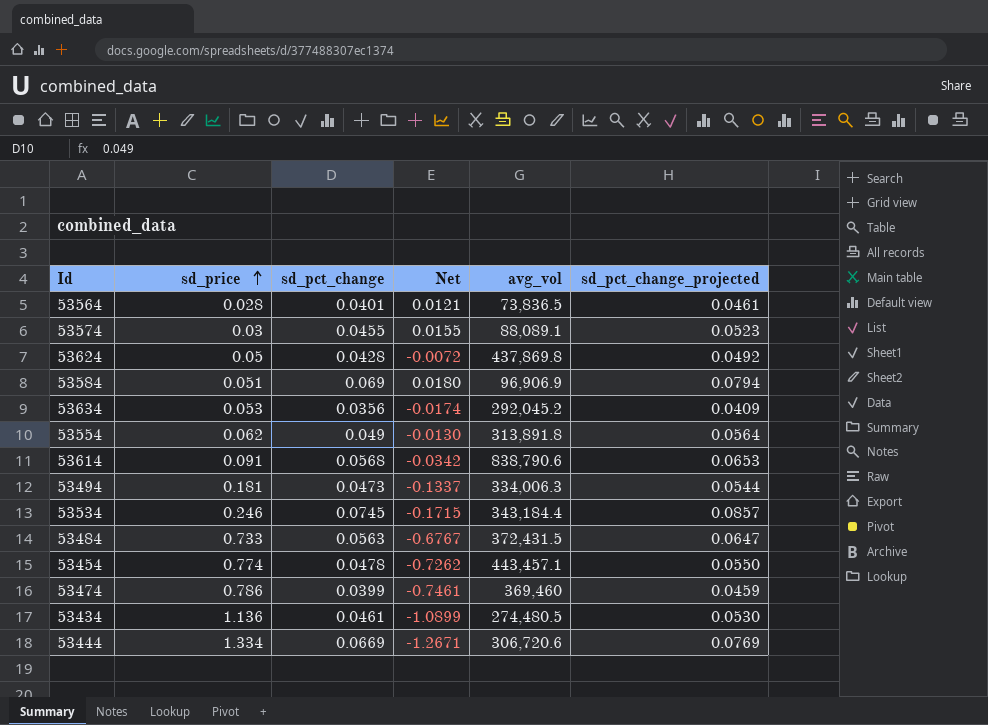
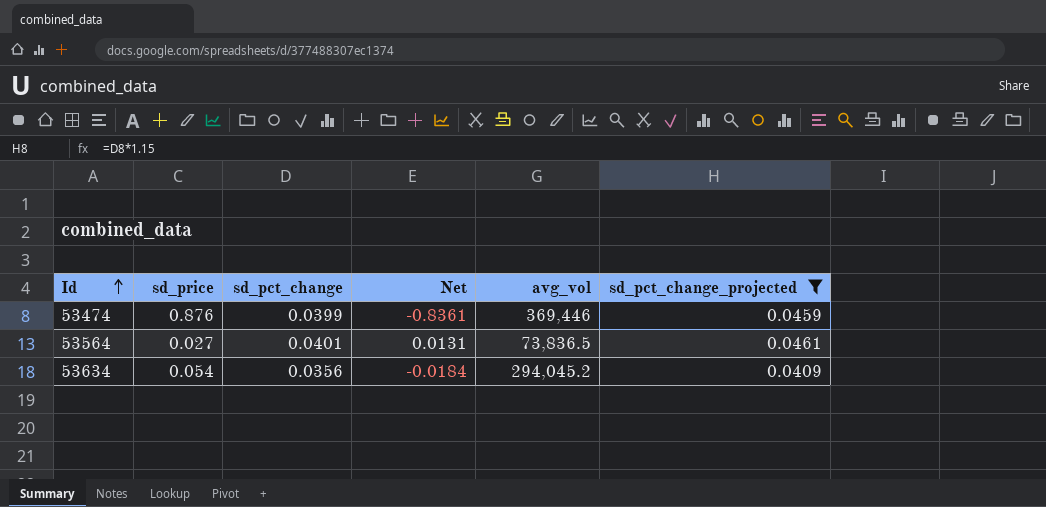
filter: none -> sd_pct_change_projected <= 0.0461
row order: sd_price ascending -> Id ascending
53474 | sd_price: 0.786 -> 0.876
53474 | Net: -0.7461 -> -0.8361
53474 | avg_vol: 369,460 -> 369,446
53564 | sd_price: 0.028 -> 0.027
53564 | Net: 0.0121 -> 0.0131
53634 | sd_price: 0.053 -> 0.054
53634 | Net: -0.0174 -> -0.0184
53634 | avg_vol: 292,045.2 -> 294,045.2

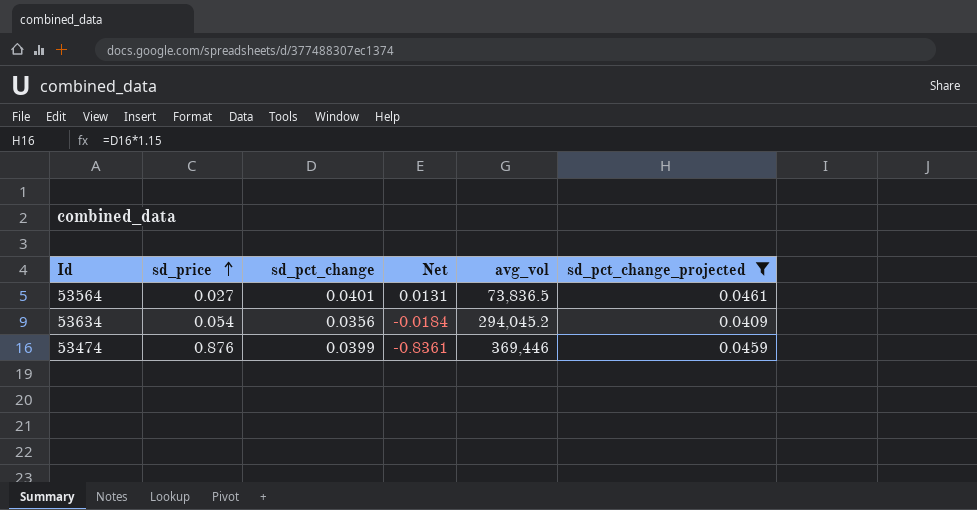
row order: Id ascending -> sd_price ascending

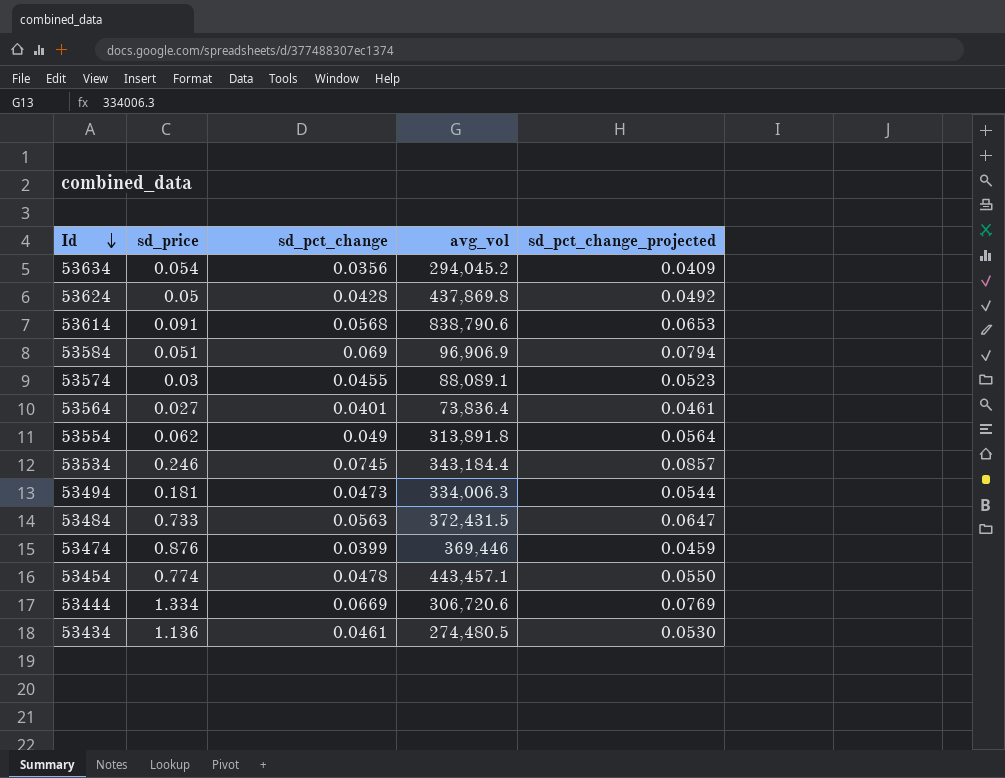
filter: sd_pct_change_projected <= 0.0461 -> none
row order: sd_price ascending -> Id descending
column Net | formula: [sd_pct_change] - [sd_price] -> none
53564 | avg_vol: 73,836.5 -> 73,836.4

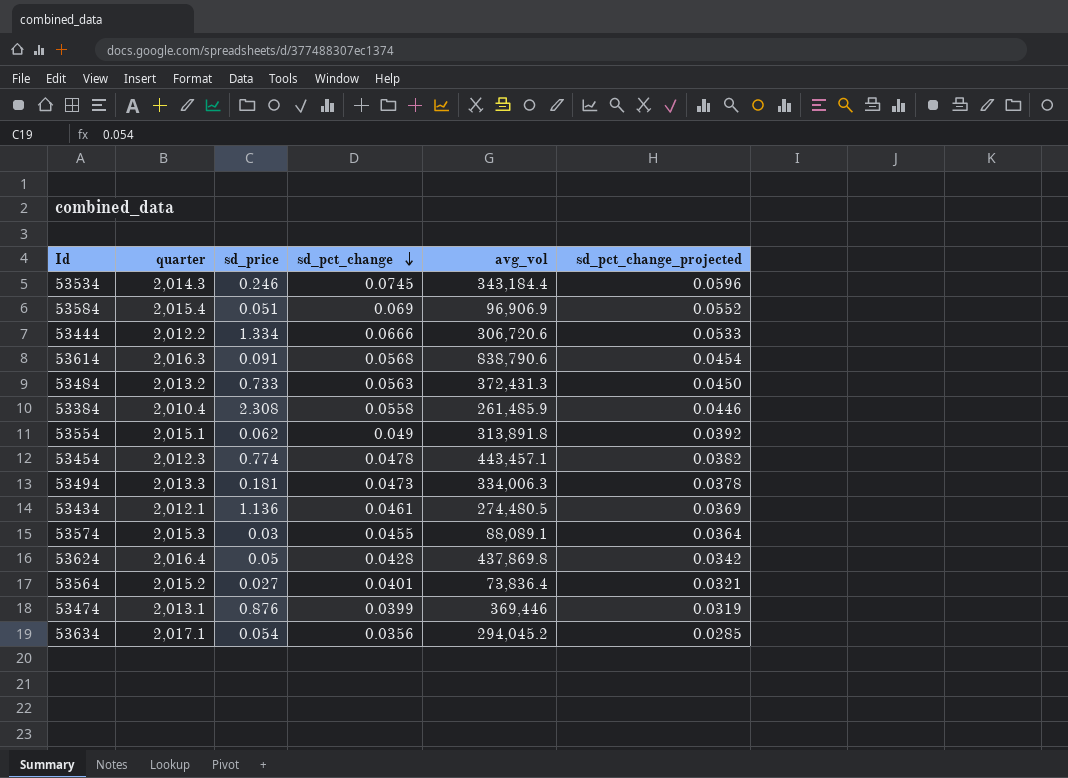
row order: Id descending -> sd_pct_change descending
column quarter | position: none -> 2
column sd_pct_change_projected | formula: [sd_pct_change] * 1.15 -> [sd_pct_change] * 0.8
53444 | sd_pct_change: 0.0669 -> 0.0666
53484 | avg_vol: 372,431.5 -> 372,431.3
row 53384: none -> 2,010.4 | 2.308 | 0.0558 | 261,485.9 | 0.0446

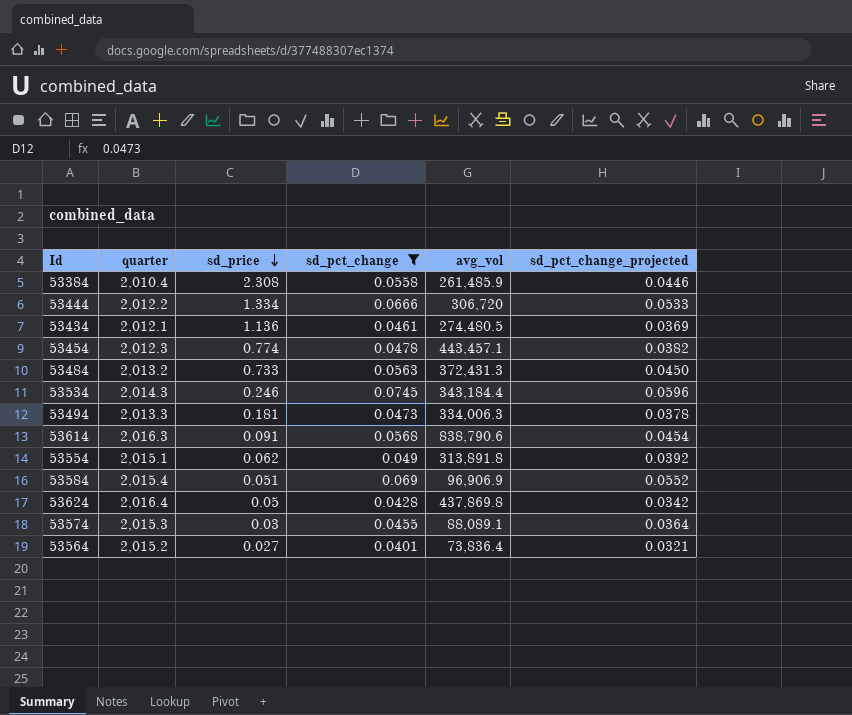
filter: none -> sd_pct_change >= 0.0401
row order: sd_pct_change descending -> sd_price descending
53444 | avg_vol: 306,720.6 -> 306,720

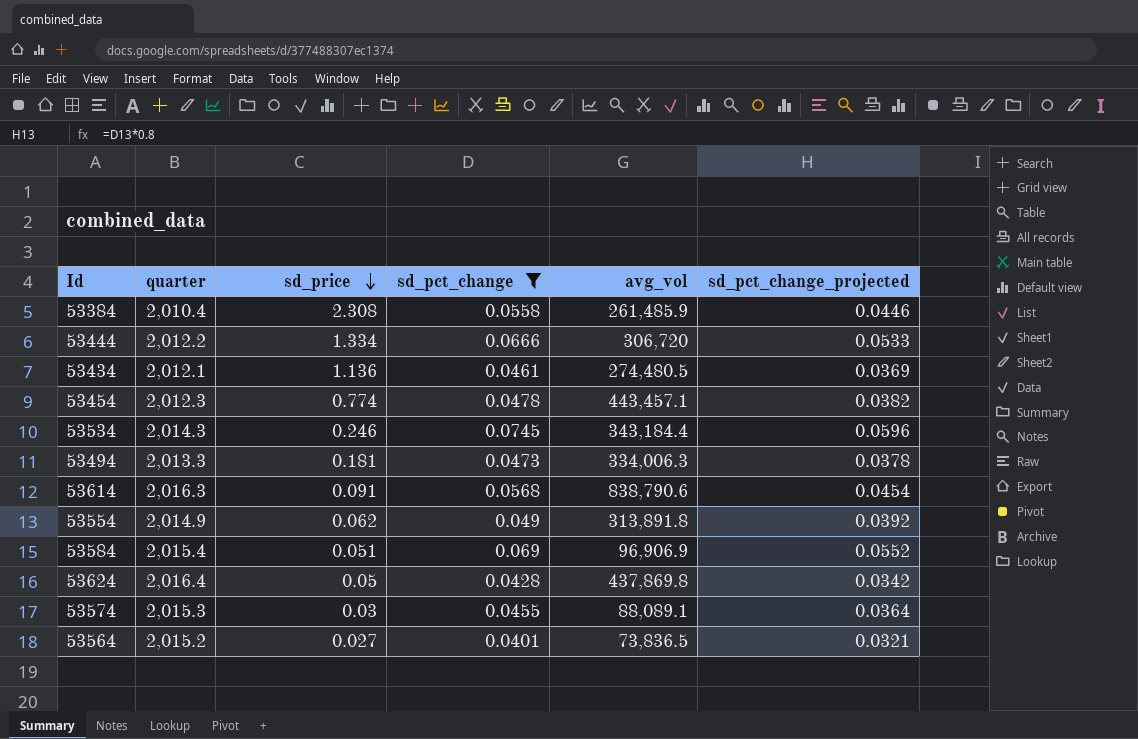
row 53484: 2,013.2 | 0.733 | 0.0563 | 372,431.3 | 0.0450 -> none
53554 | quarter: 2,015.1 -> 2,014.9
53564 | avg_vol: 73,836.4 -> 73,836.5

